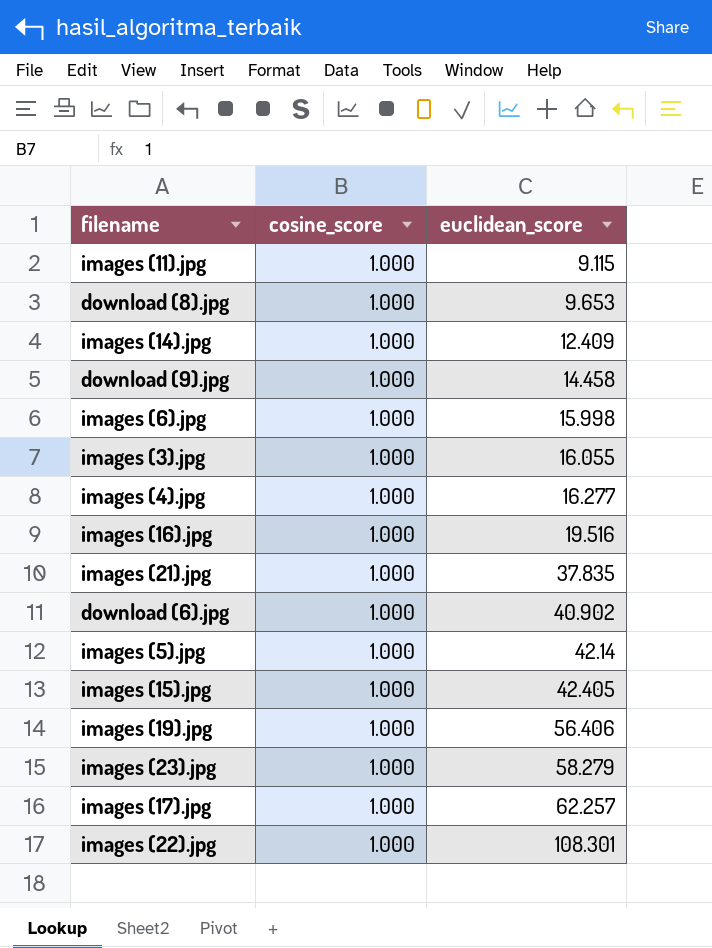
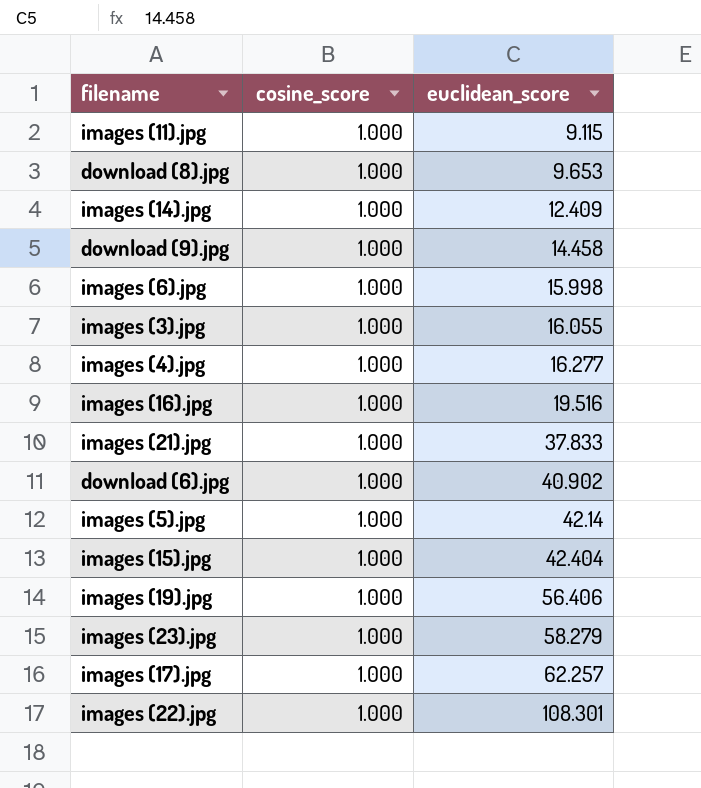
images (21).jpg | euclidean_score: 37.835 -> 37.833
images (15).jpg | euclidean_score: 42.405 -> 42.404

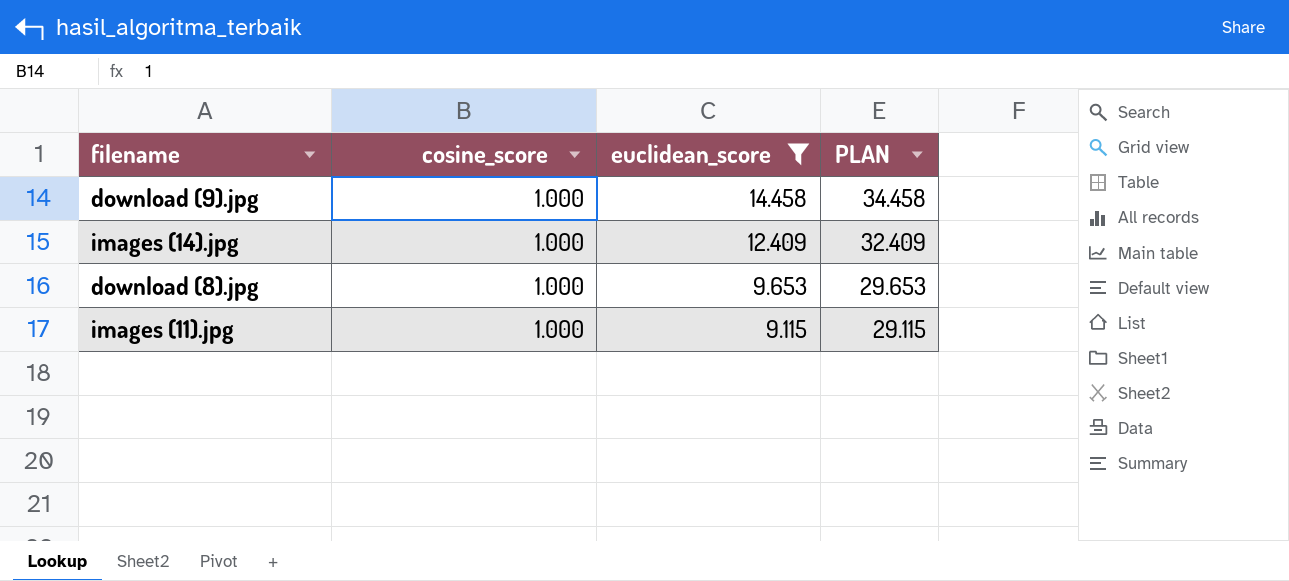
filter: none -> euclidean_score <= 14.458
row order: euclidean_score ascending -> euclidean_score descending
column PLAN | formula: none -> [euclidean_score] + 20

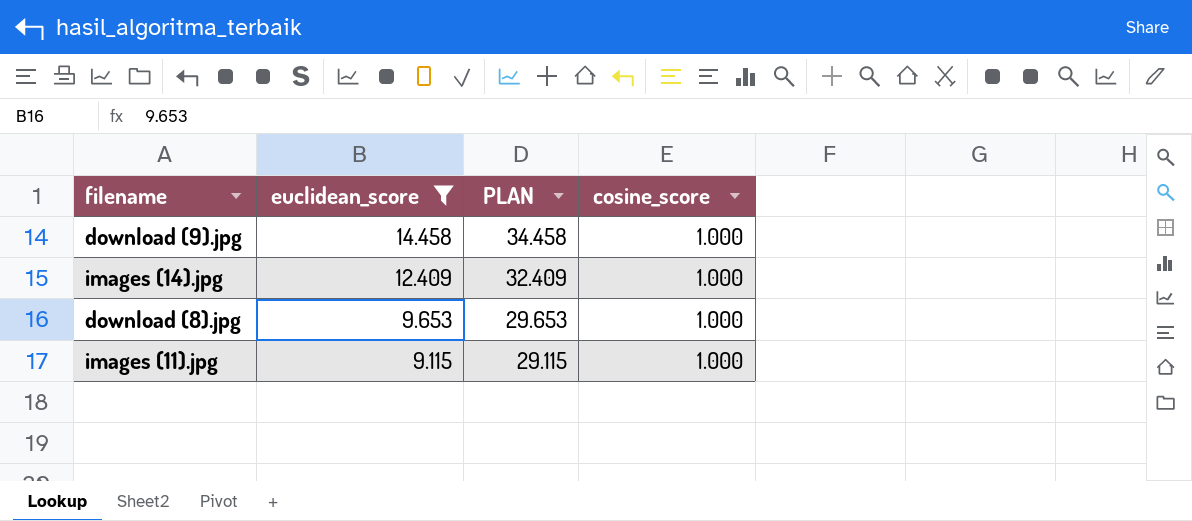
column cosine_score | position: 2 -> 4

